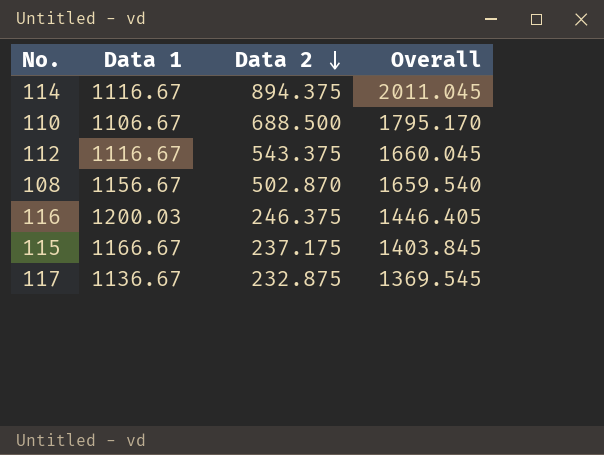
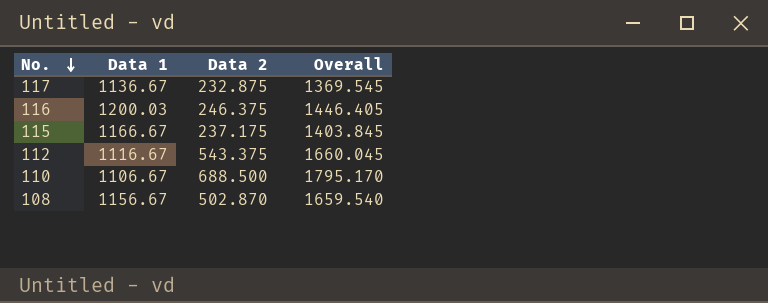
row order: Data 2 descending -> No. descending
row 114: 1116.67 | 894.375 | 2011.045 -> none

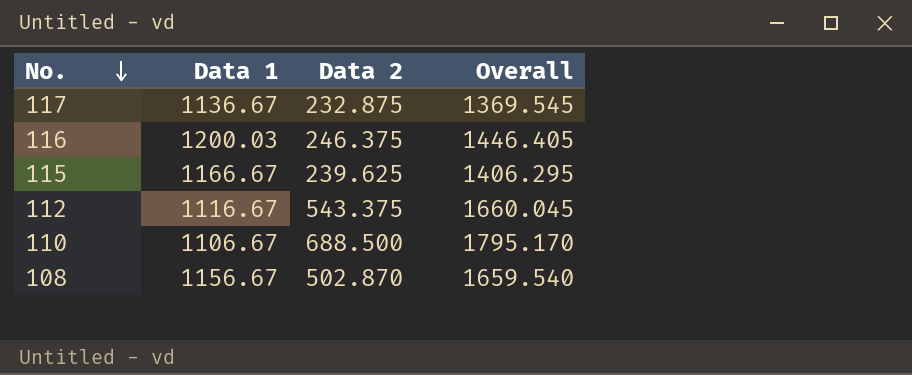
115 | Data 2: 237.175 -> 239.625
115 | Overall: 1403.845 -> 1406.295

